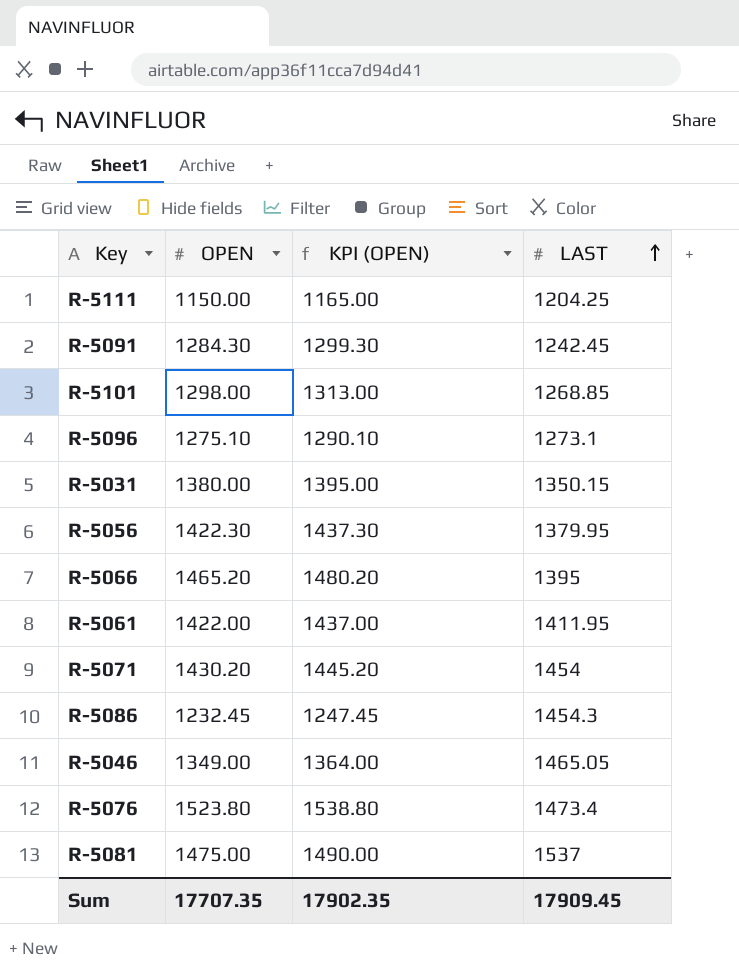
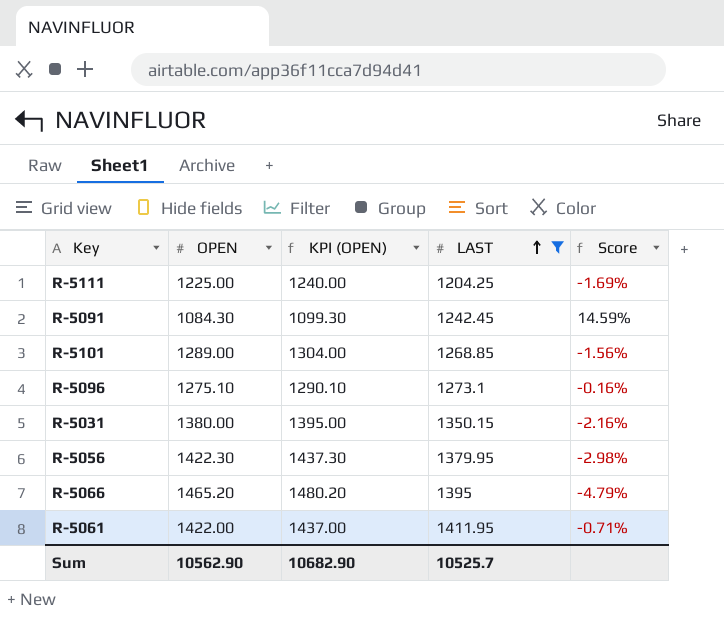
filter: none -> LAST <= 1411.95
column Score | formula: none -> ([LAST] - [OPEN]) / [OPEN]
R-5111 | OPEN: 1150.00 -> 1225.00
R-5111 | KPI (OPEN): 1165.00 -> 1240.00
R-5091 | OPEN: 1284.30 -> 1084.30
R-5091 | KPI (OPEN): 1299.30 -> 1099.30
R-5101 | OPEN: 1298.00 -> 1289.00
R-5101 | KPI (OPEN): 1313.00 -> 1304.00
Sum | OPEN: 17707.35 -> 10562.90
Sum | KPI (OPEN): 17902.35 -> 10682.90
Sum | LAST: 17909.45 -> 10525.7

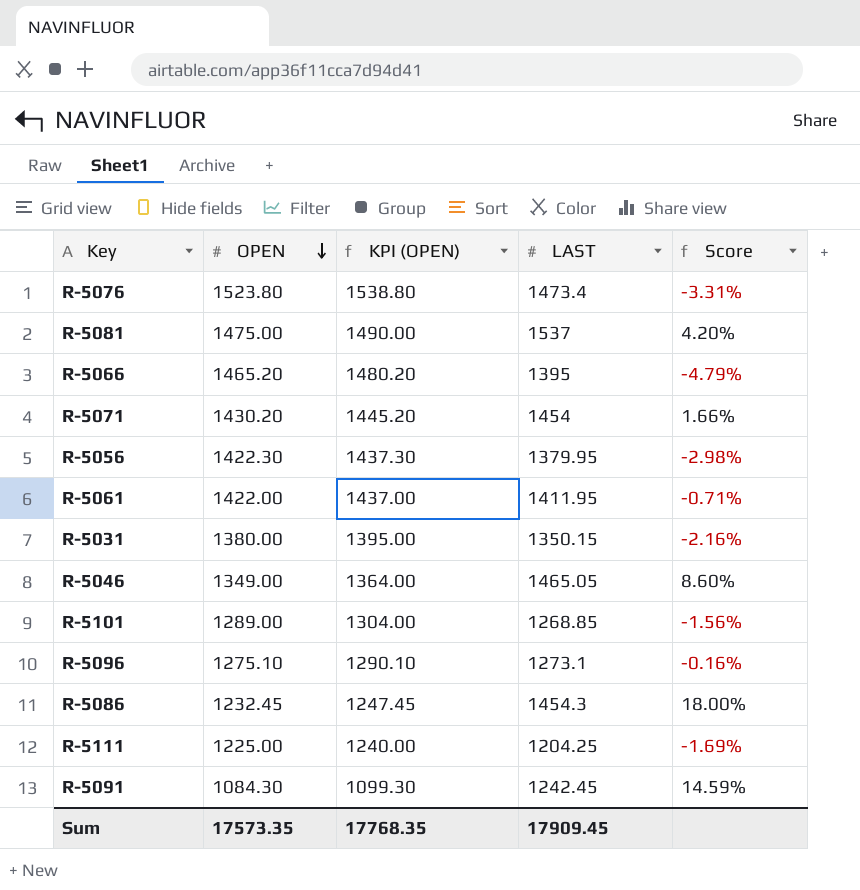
filter: LAST <= 1411.95 -> none
row order: LAST ascending -> OPEN descending
Sum | OPEN: 10562.90 -> 17573.35
Sum | KPI (OPEN): 10682.90 -> 17768.35
Sum | LAST: 10525.7 -> 17909.45

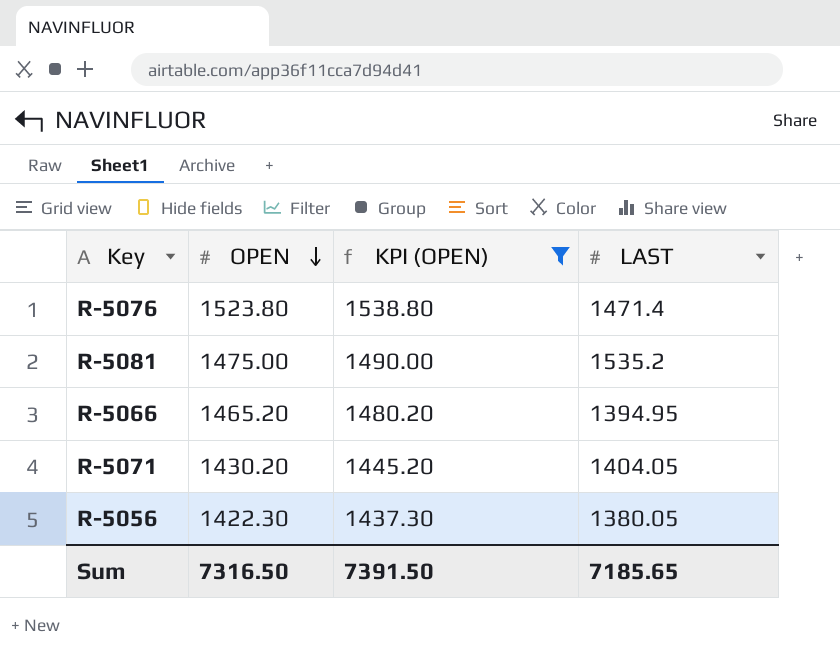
filter: none -> KPI (OPEN) >= 1437.30
column Score | formula: ([LAST] - [OPEN]) / [OPEN] -> none
R-5076 | LAST: 1473.4 -> 1471.4
R-5081 | LAST: 1537 -> 1535.2
R-5066 | LAST: 1395 -> 1394.95
R-5071 | LAST: 1454 -> 1404.05
R-5056 | LAST: 1379.95 -> 1380.05
Sum | OPEN: 17573.35 -> 7316.50
Sum | KPI (OPEN): 17768.35 -> 7391.50
Sum | LAST: 17909.45 -> 7185.65

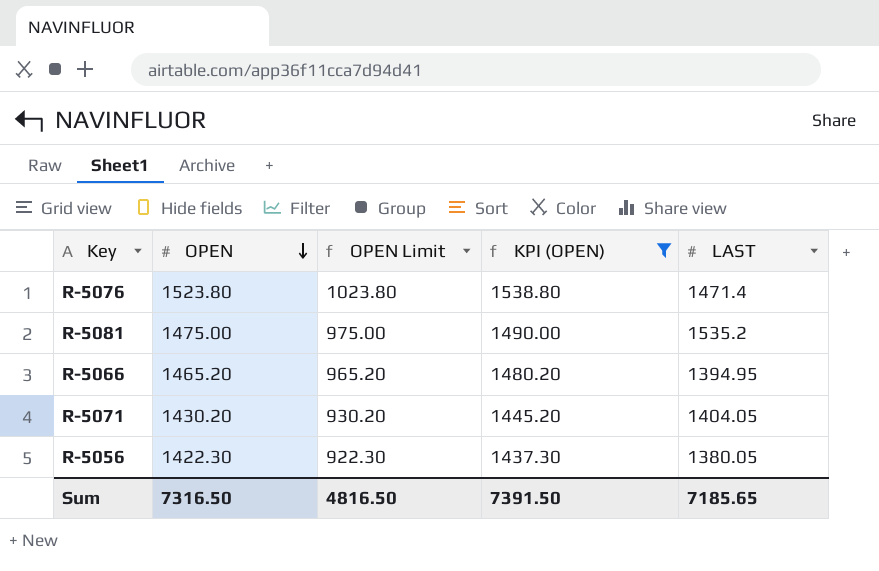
column OPEN Limit | formula: none -> [OPEN] - 500

